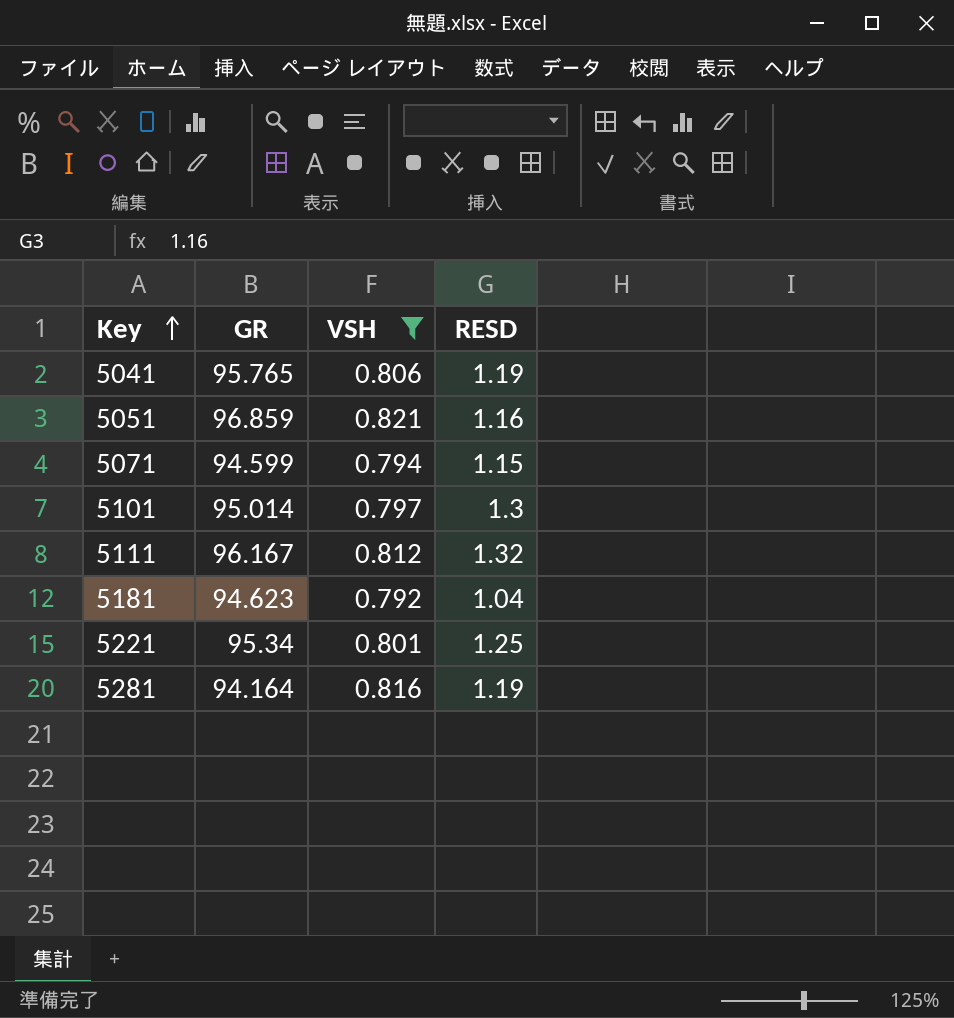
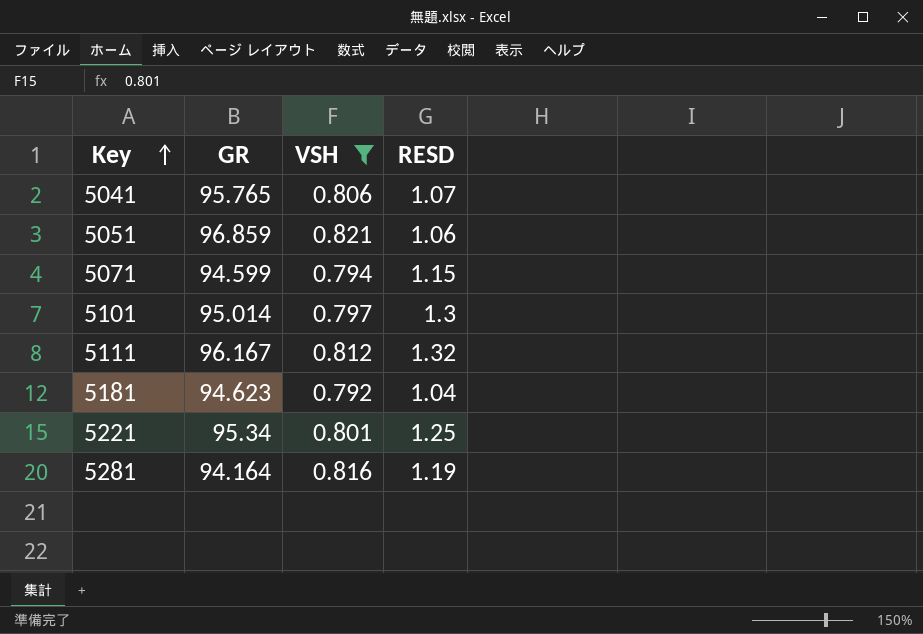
5041 | RESD: 1.19 -> 1.07
5051 | RESD: 1.16 -> 1.06

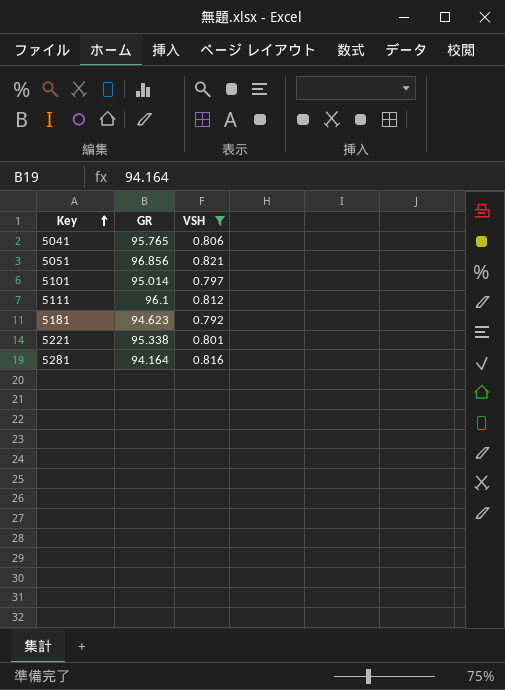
column RESD | position: 4 -> none
row 5071: 94.599 | 0.794 | 1.15 -> none
5051 | GR: 96.859 -> 96.856
5111 | GR: 96.167 -> 96.1
5221 | GR: 95.34 -> 95.338

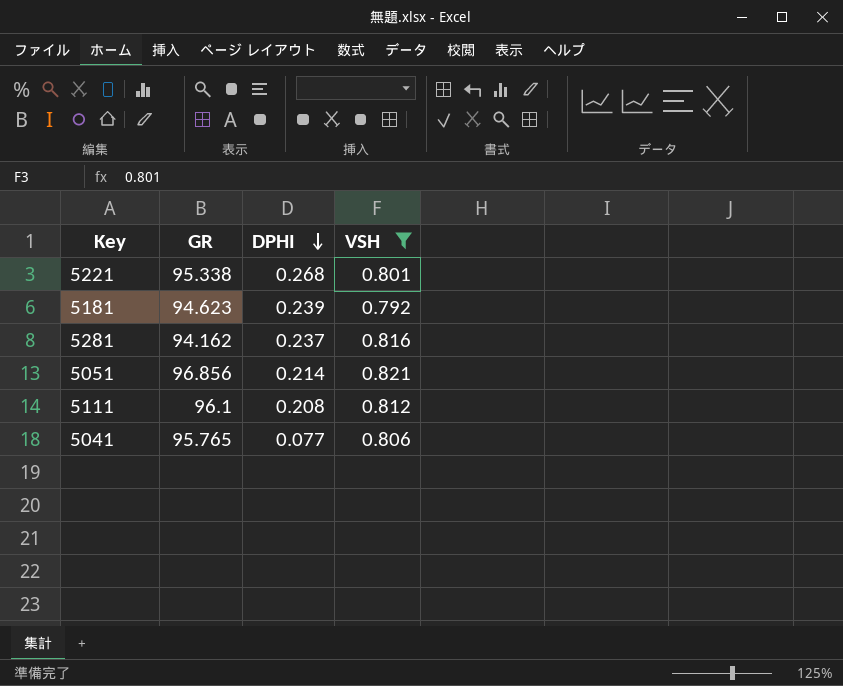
row order: Key ascending -> DPHI descending
column DPHI | position: none -> 3
row 5101: 95.014 | 0.797 -> none
5281 | GR: 94.164 -> 94.162

